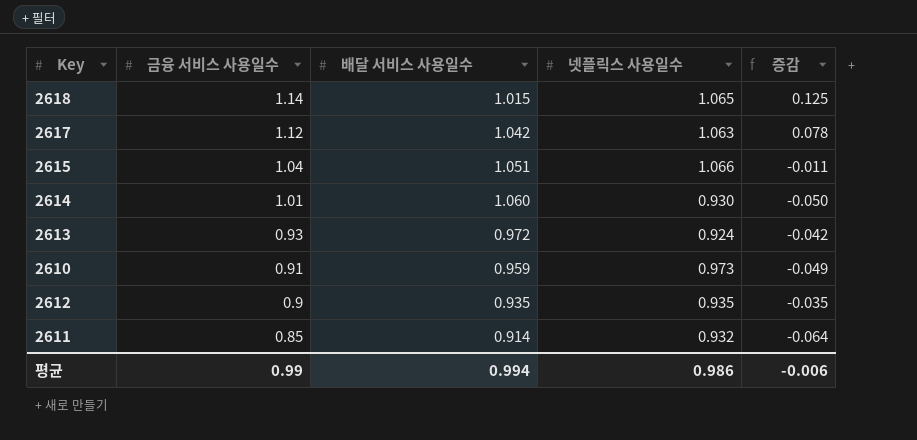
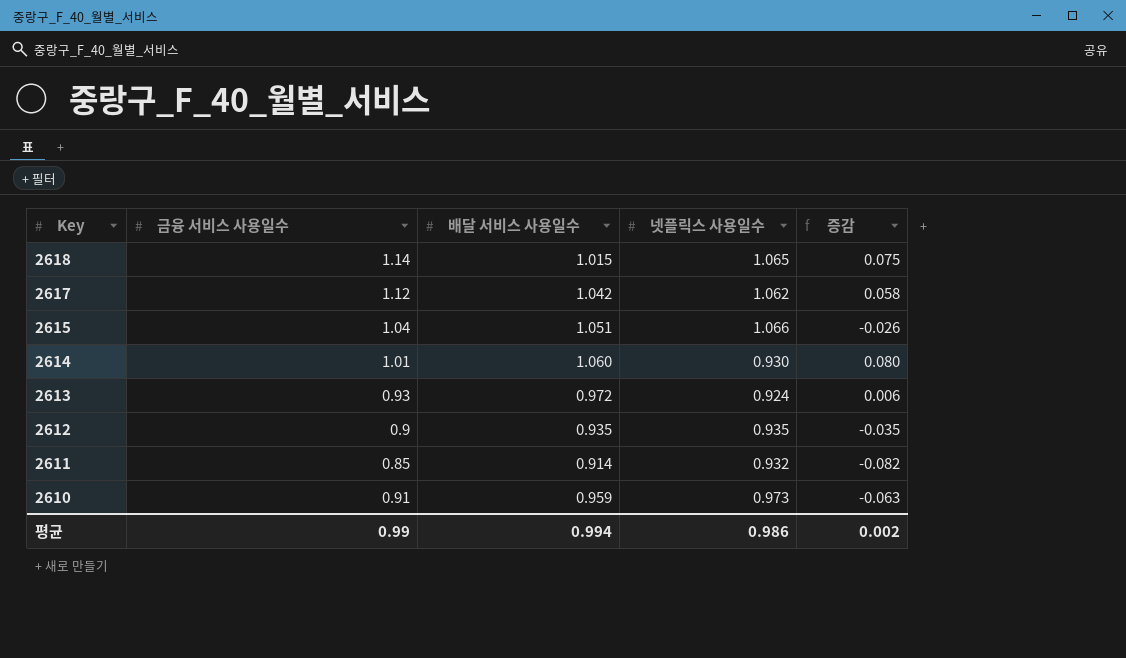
row order: 금융 서비스 사용일수 descending -> Key descending
column 증감 | formula: [금융 서비스 사용일수] - [배달 서비스 사용일수] -> [금융 서비스 사용일수] - [넷플릭스 사용일수]
2617 | 넷플릭스 사용일수: 1.063 -> 1.062
평균 | 증감: -0.006 -> 0.002

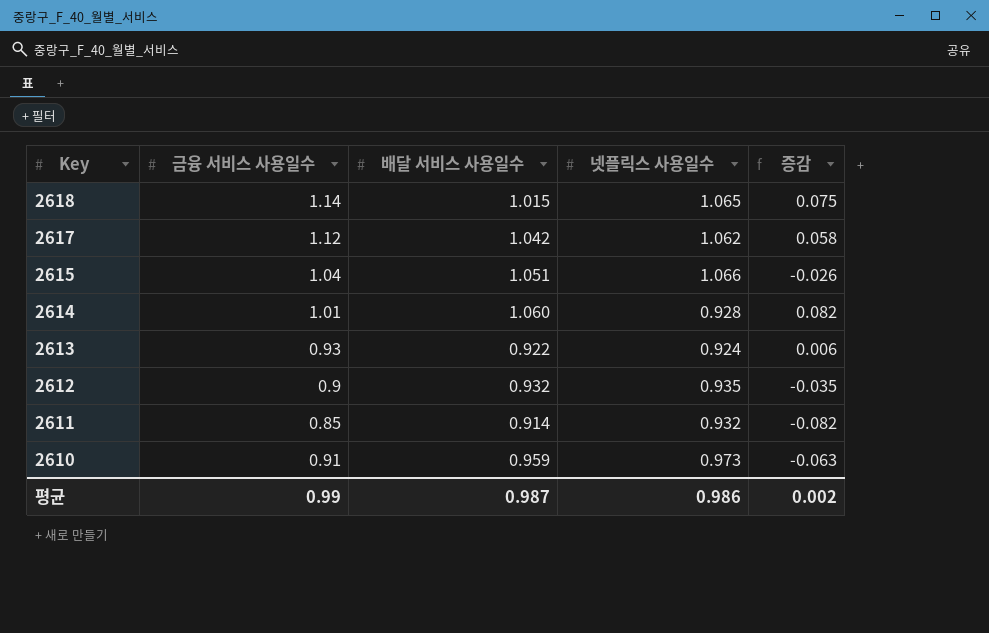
2614 | 넷플릭스 사용일수: 0.930 -> 0.928
2614 | 증감: 0.080 -> 0.082
2613 | 배달 서비스 사용일수: 0.972 -> 0.922
2612 | 배달 서비스 사용일수: 0.935 -> 0.932
평균 | 배달 서비스 사용일수: 0.994 -> 0.987

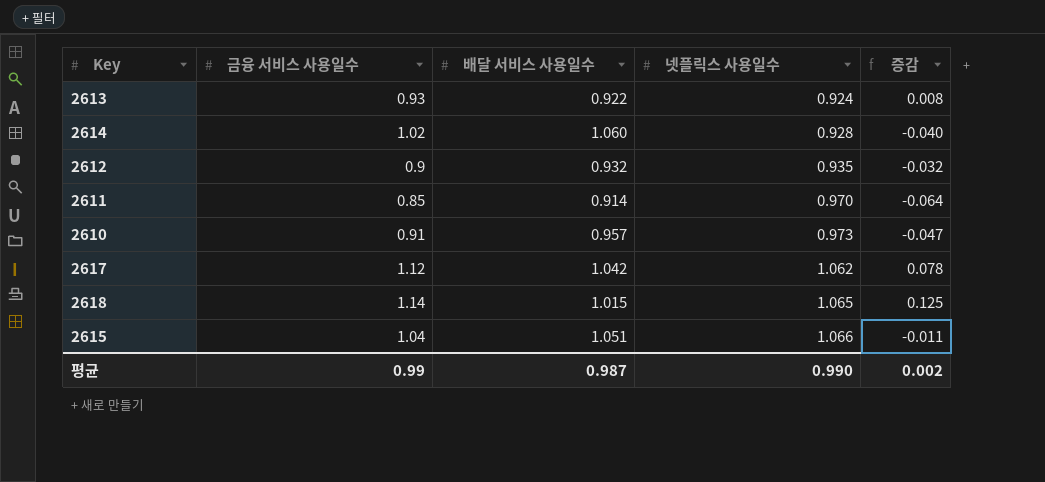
row order: Key descending -> 넷플릭스 사용일수 ascending
column 증감 | formula: [금융 서비스 사용일수] - [넷플릭스 사용일수] -> [금융 서비스 사용일수] - [배달 서비스 사용일수]
2614 | 금융 서비스 사용일수: 1.01 -> 1.02
2611 | 넷플릭스 사용일수: 0.932 -> 0.970
2610 | 배달 서비스 사용일수: 0.959 -> 0.957
평균 | 넷플릭스 사용일수: 0.986 -> 0.990

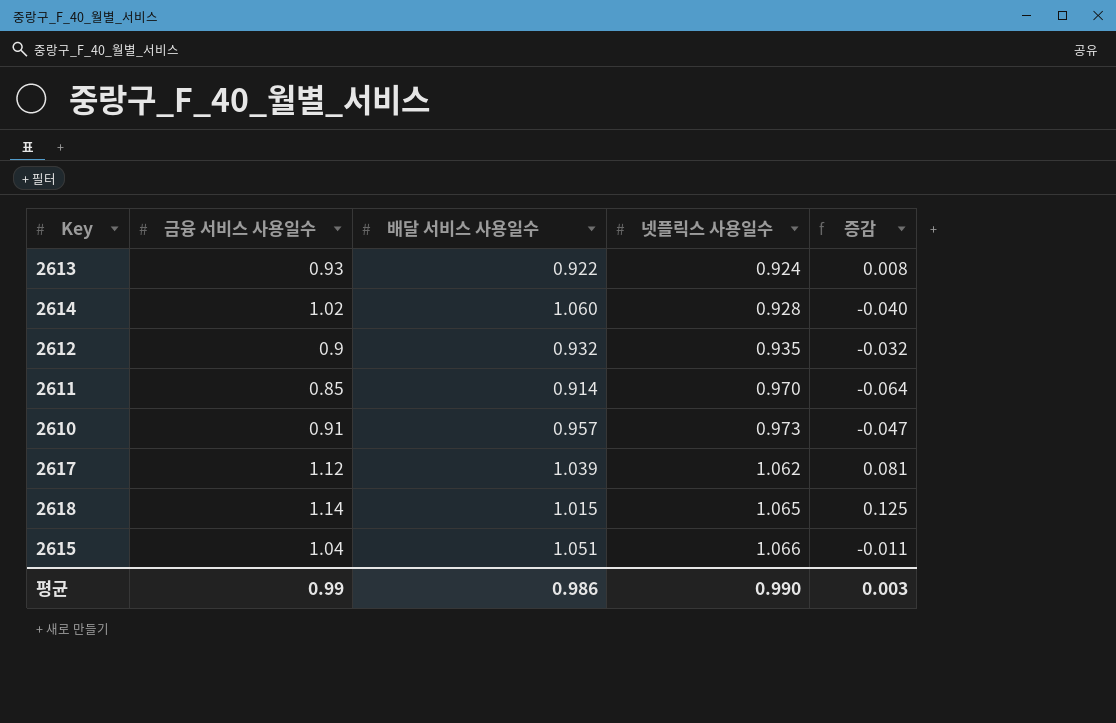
2617 | 배달 서비스 사용일수: 1.042 -> 1.039
2617 | 증감: 0.078 -> 0.081
평균 | 배달 서비스 사용일수: 0.987 -> 0.986
평균 | 증감: 0.002 -> 0.003

